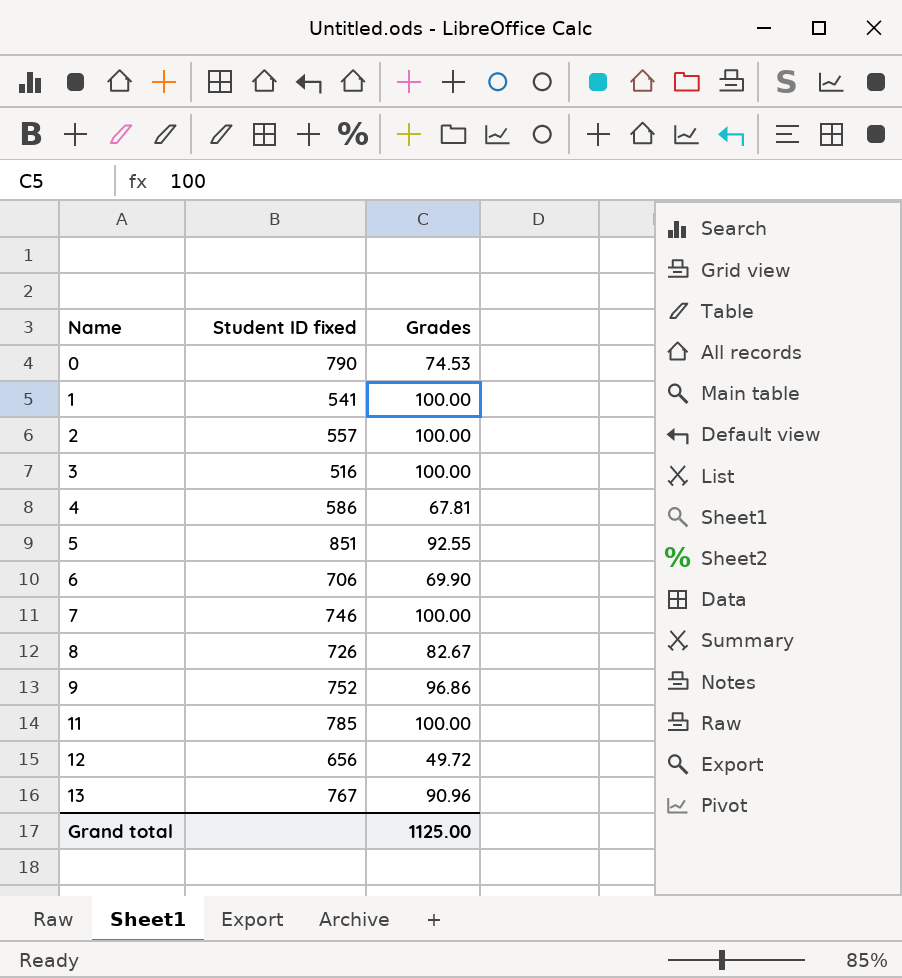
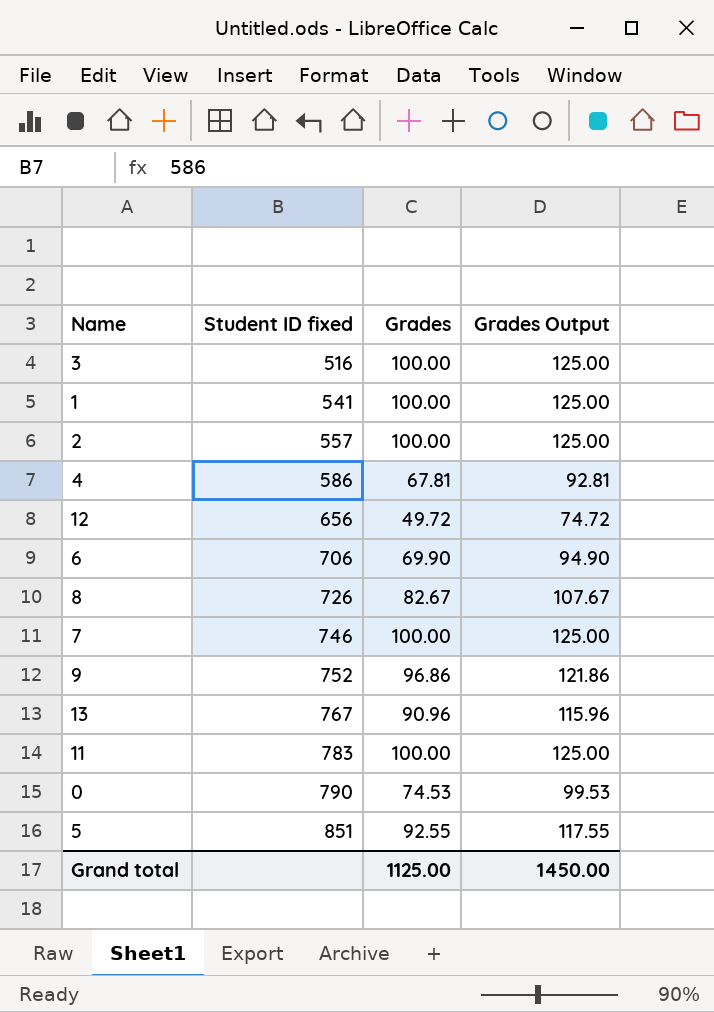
row order: Name ascending -> Student ID fixed ascending
column Grades Output | formula: none -> [Grades] + 25
11 | Student ID fixed: 785 -> 783

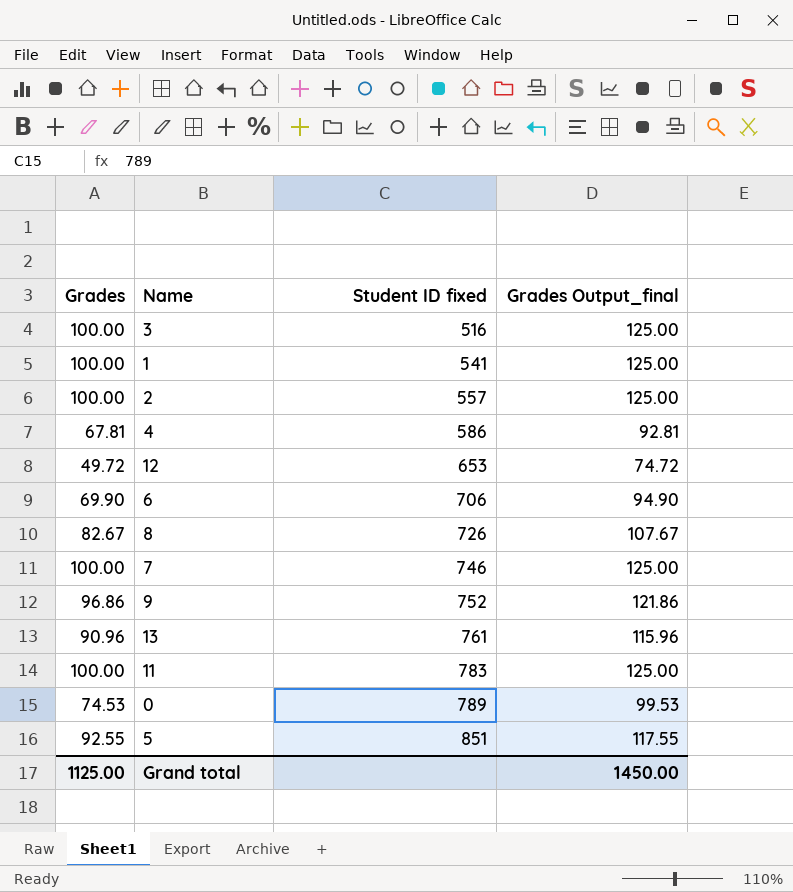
column Grades | position: 3 -> 1
column name: Grades Output -> Grades Output_final
12 | Student ID fixed: 656 -> 653
13 | Student ID fixed: 767 -> 761
0 | Student ID fixed: 790 -> 789

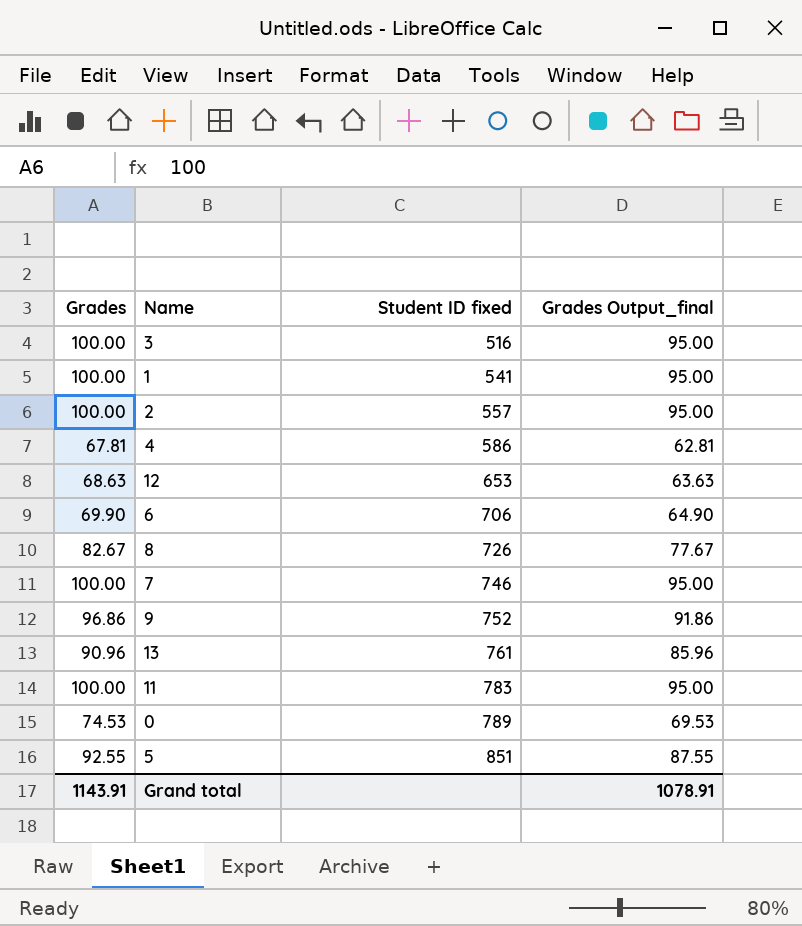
column Grades Output_final | formula: [Grades] + 25 -> [Grades] - 5
12 | Grades: 49.72 -> 68.63
Grand total | Grades: 1125.00 -> 1143.91
Grand total | Grades Output_final: 1450.00 -> 1078.91

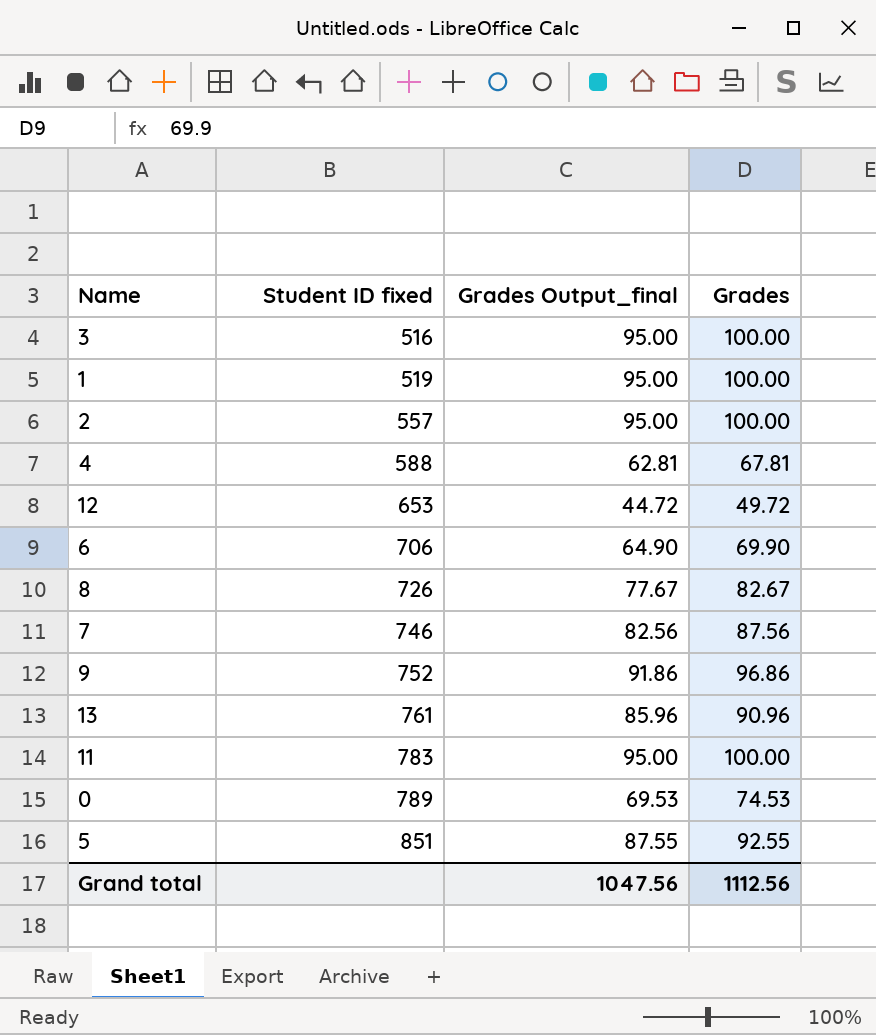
column Grades | position: 1 -> 4
1 | Student ID fixed: 541 -> 519
4 | Student ID fixed: 586 -> 588
12 | Grades Output_final: 63.63 -> 44.72
12 | Grades: 68.63 -> 49.72
7 | Grades Output_final: 95.00 -> 82.56
7 | Grades: 100.00 -> 87.56
Grand total | Grades Output_final: 1078.91 -> 1047.56
Grand total | Grades: 1143.91 -> 1112.56

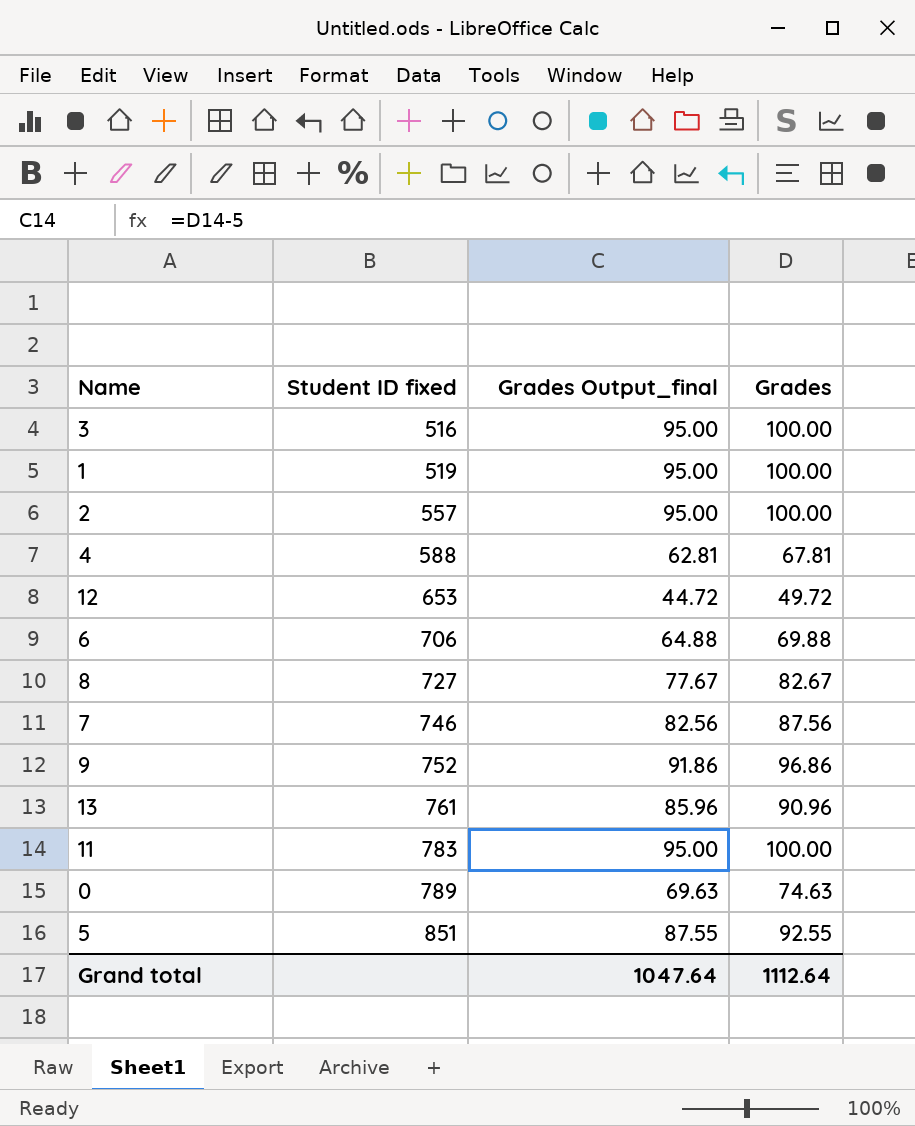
6 | Grades Output_final: 64.90 -> 64.88
6 | Grades: 69.90 -> 69.88
8 | Student ID fixed: 726 -> 727
0 | Grades Output_final: 69.53 -> 69.63
0 | Grades: 74.53 -> 74.63
Grand total | Grades Output_final: 1047.56 -> 1047.64
Grand total | Grades: 1112.56 -> 1112.64

